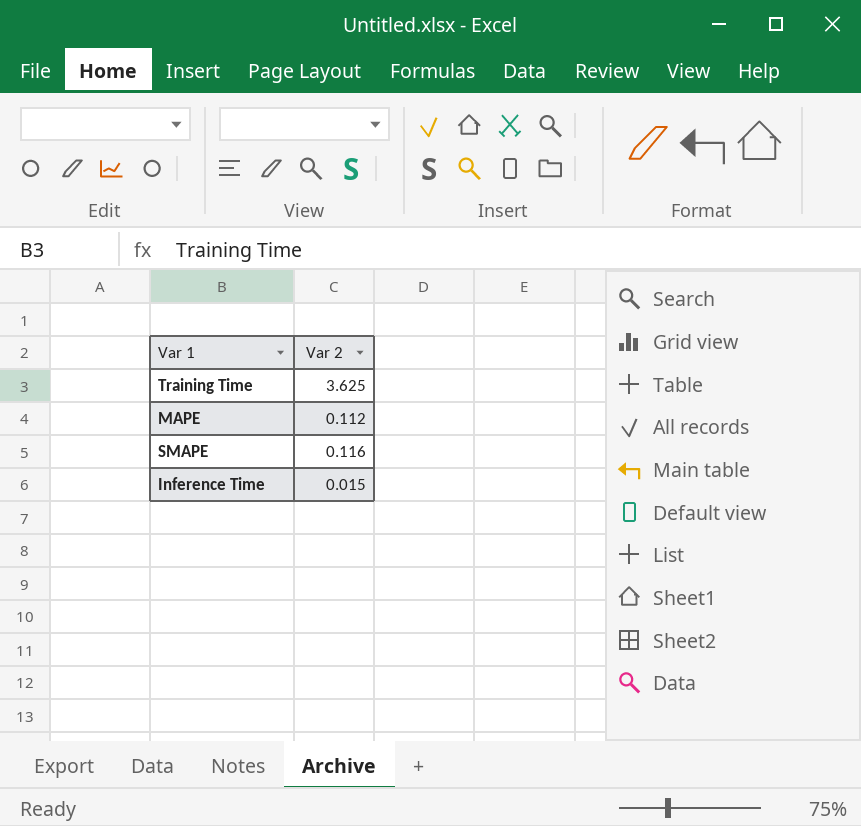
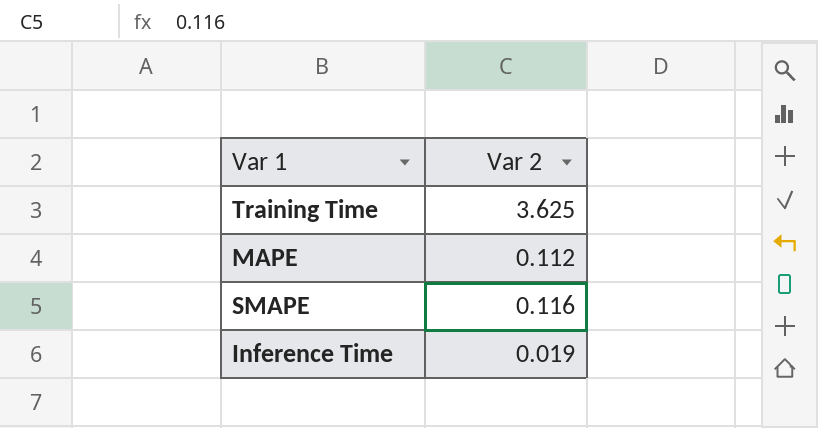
Inference Time | Var 2: 0.015 -> 0.019

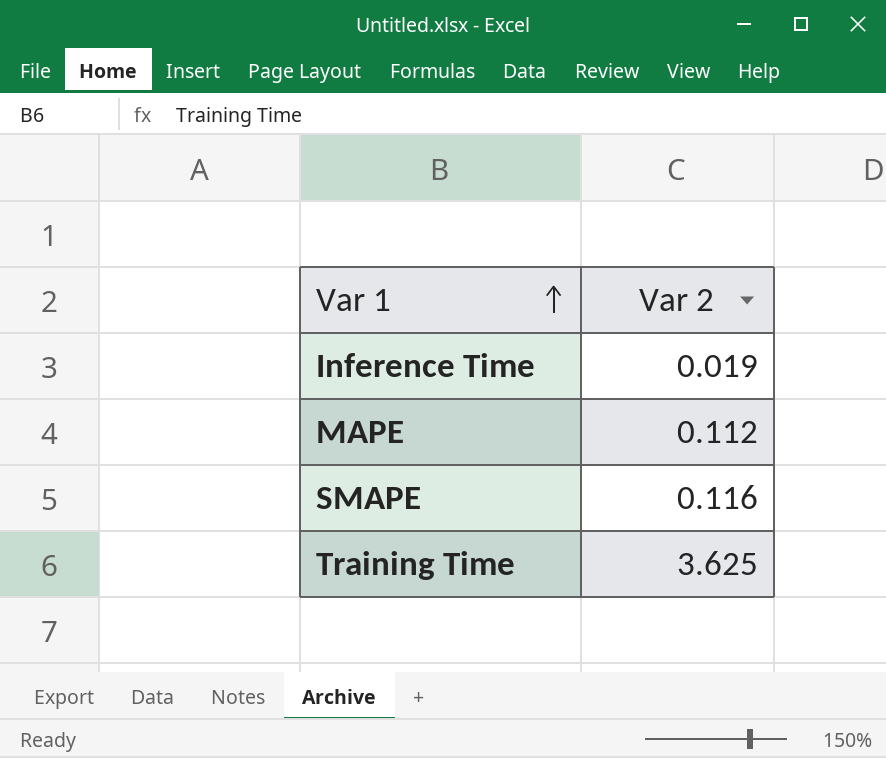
row order: none -> Var 1 ascending

